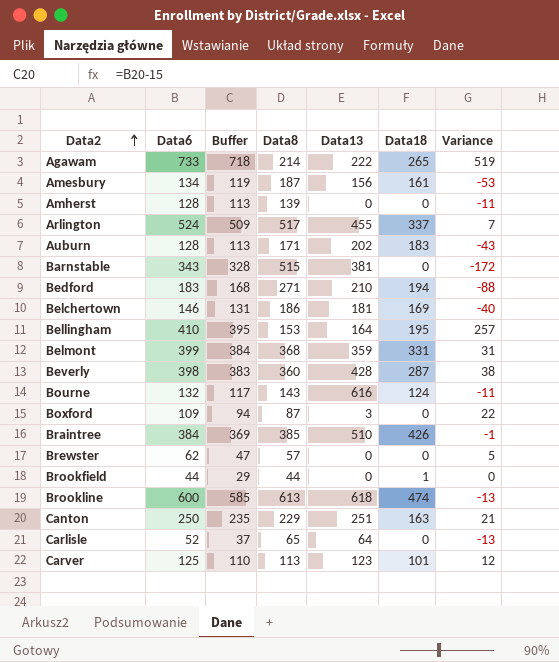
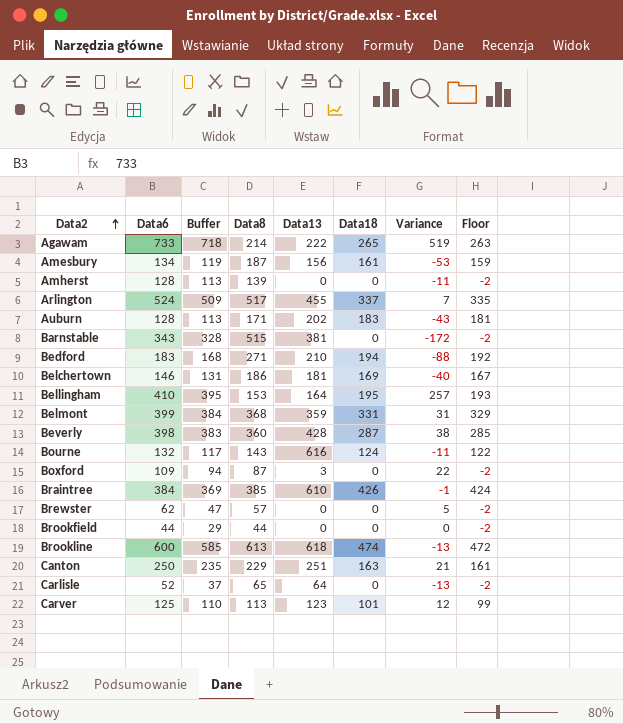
column Floor | formula: none -> [Data18] - 2
Braintree | Data13: 510 -> 610
Brookfield | Data18: 1 -> 0

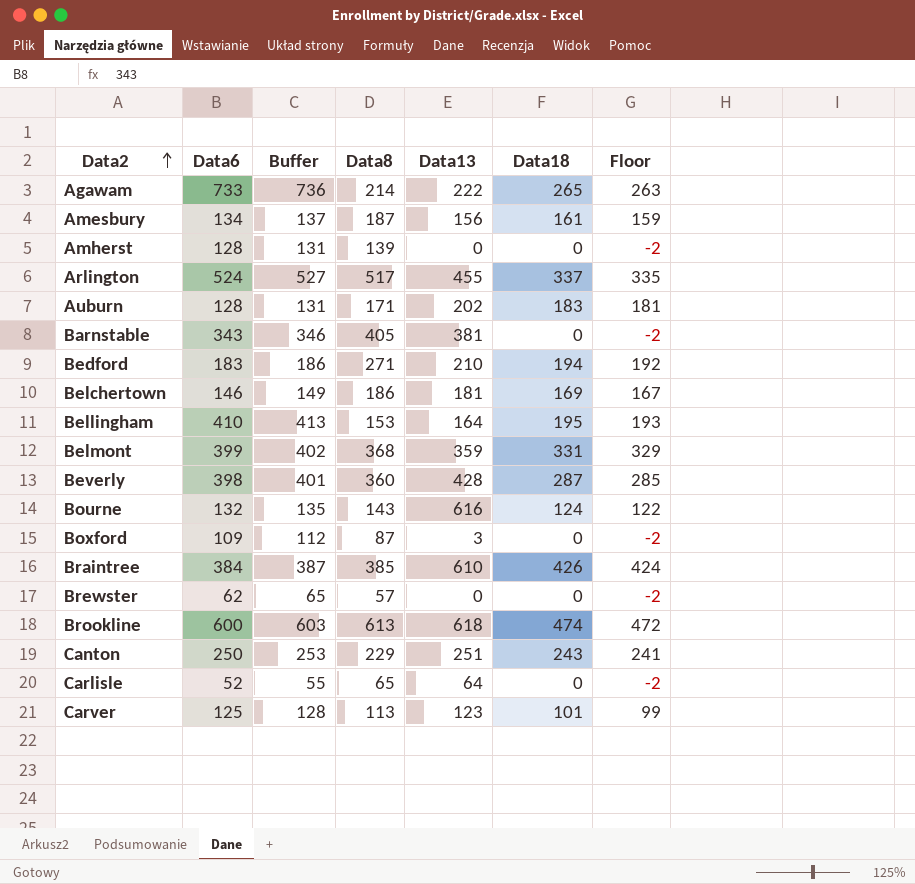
column Variance | formula: [Data6] - [Data8] -> none
column Buffer | formula: [Data6] - 15 -> [Data6] + 3
row Brookfield: 44 | 29 | 44 | 0 | 0 | 0 | -2 -> none
Barnstable | Data8: 515 -> 405
Canton | Data18: 163 -> 243
Canton | Floor: 161 -> 241

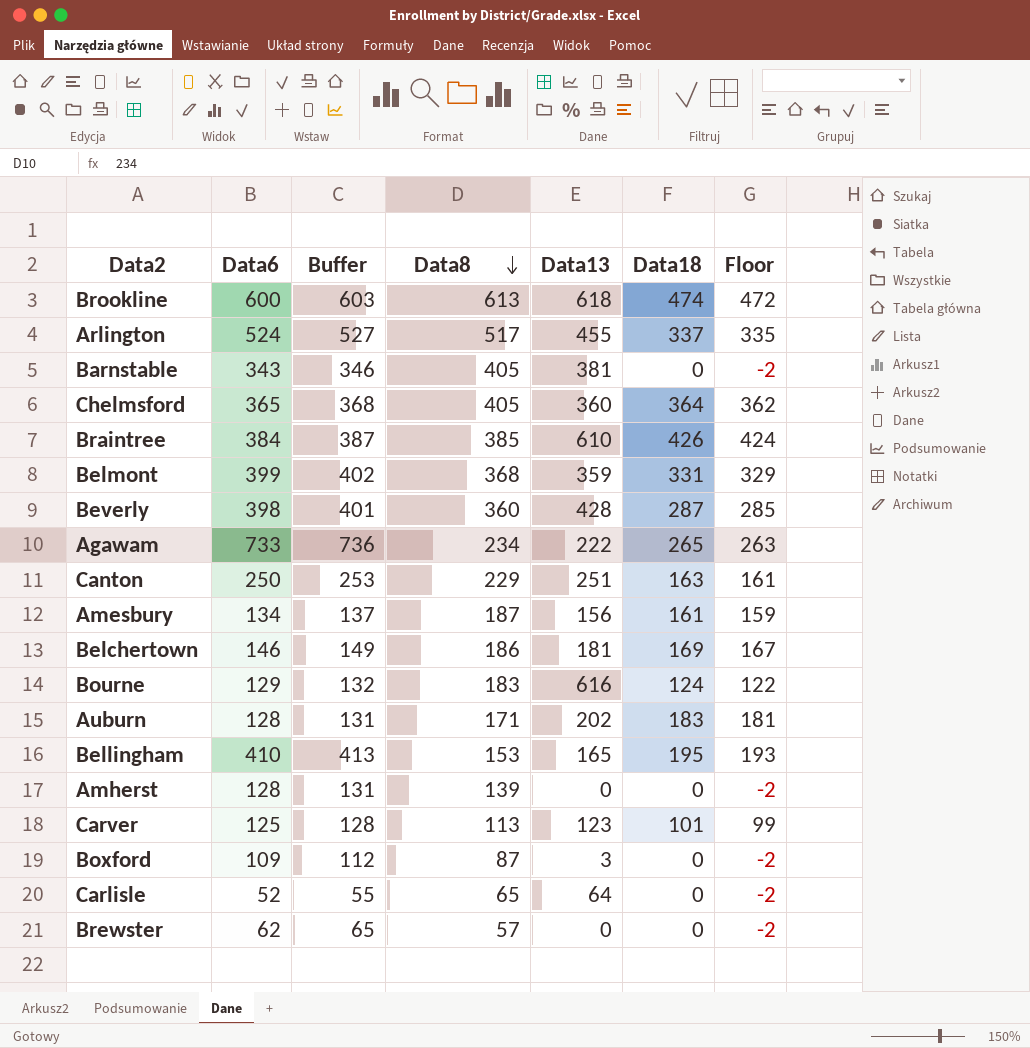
row order: Data2 ascending -> Data8 descending
row Bedford: 183 | 186 | 271 | 210 | 194 | 192 -> none
row Chelmsford: none -> 365 | 368 | 405 | 360 | 364 | 362
Agawam | Data8: 214 -> 234
Canton | Data18: 243 -> 163
Canton | Floor: 241 -> 161
Bourne | Data6: 132 -> 129
Bourne | Buffer: 135 -> 132
Bourne | Data8: 143 -> 183
Bellingham | Data13: 164 -> 165

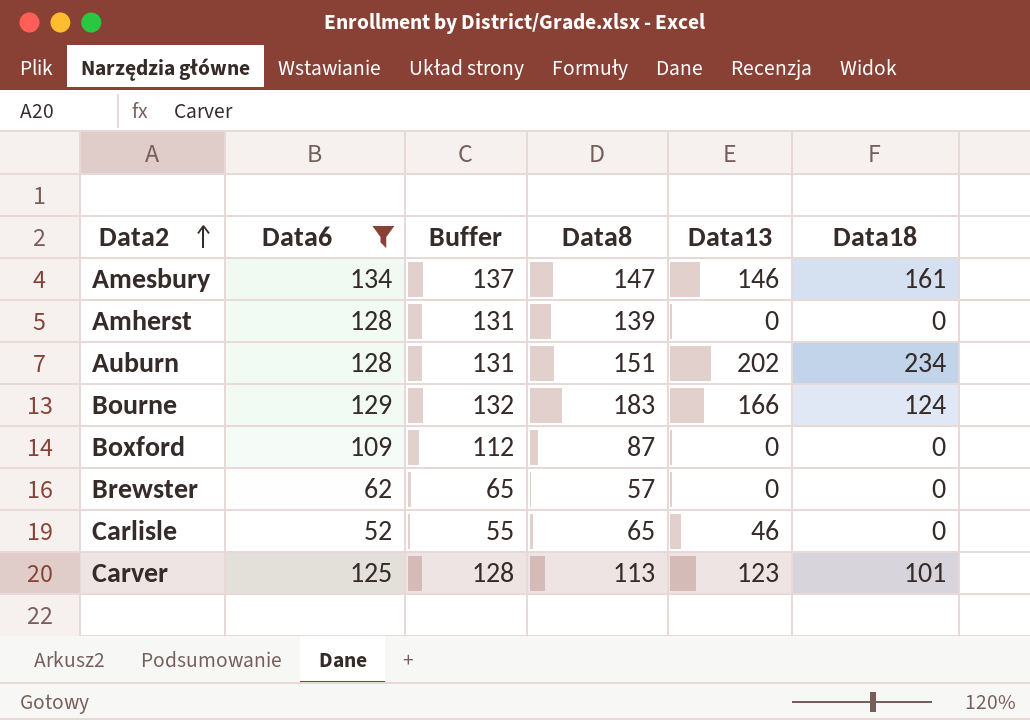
filter: none -> Data6 <= 134
row order: Data8 descending -> Data2 ascending
column Floor | formula: [Data18] - 2 -> none
Amesbury | Data8: 187 -> 147
Amesbury | Data13: 156 -> 146
Auburn | Data8: 171 -> 151
Auburn | Data18: 183 -> 234
Bourne | Data13: 616 -> 166
Boxford | Data13: 3 -> 0
Carlisle | Data13: 64 -> 46

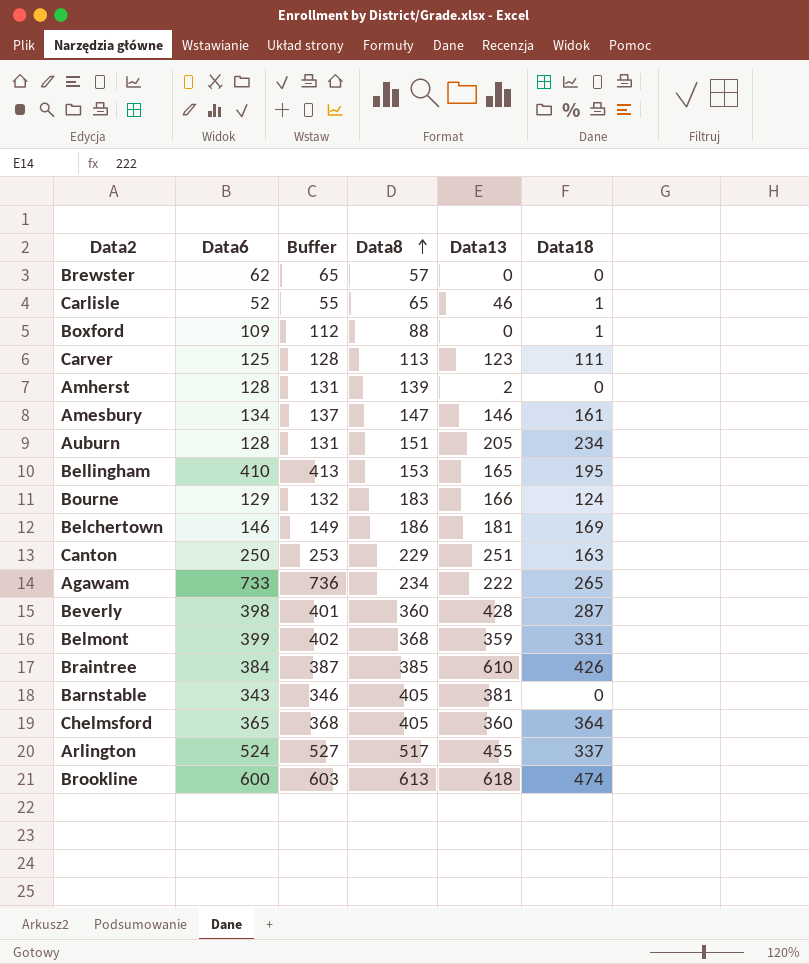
filter: Data6 <= 134 -> none
row order: Data2 ascending -> Data8 ascending
Carlisle | Data18: 0 -> 1
Boxford | Data8: 87 -> 88
Boxford | Data18: 0 -> 1
Carver | Data18: 101 -> 111
Amherst | Data13: 0 -> 2
Auburn | Data13: 202 -> 205

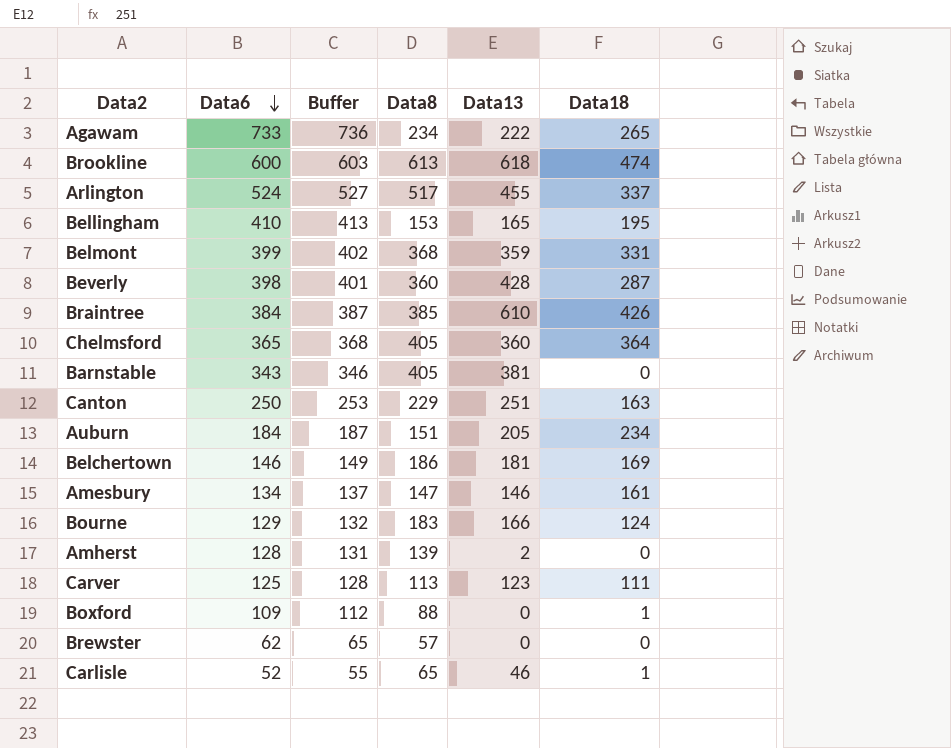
row order: Data8 ascending -> Data6 descending
Auburn | Data6: 128 -> 184
Auburn | Buffer: 131 -> 187

